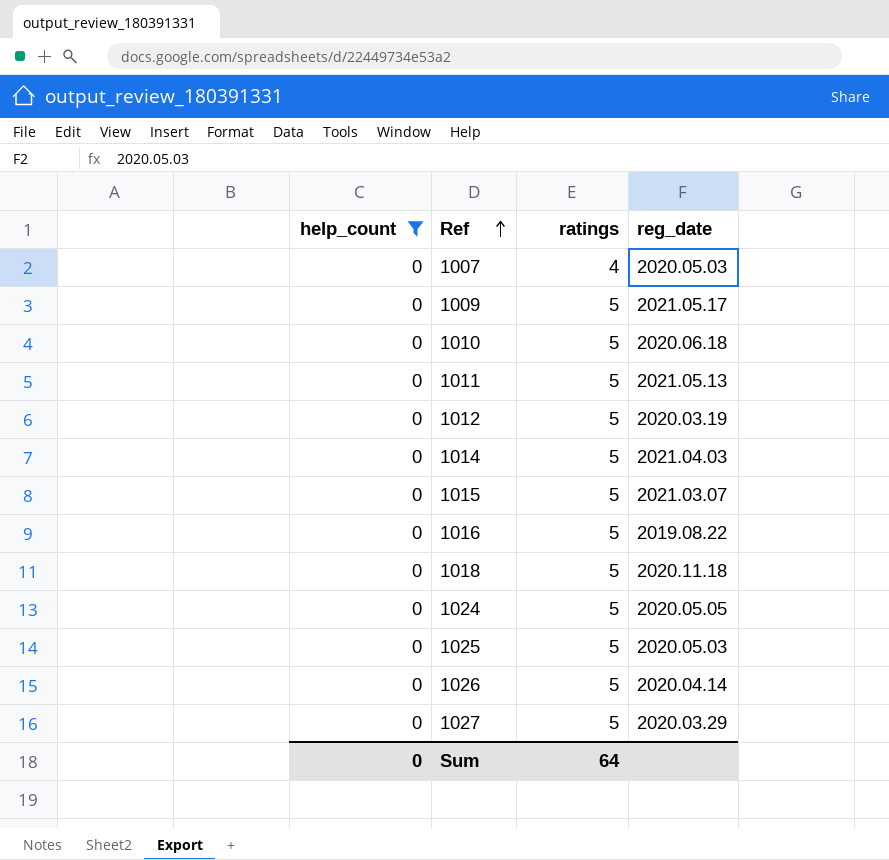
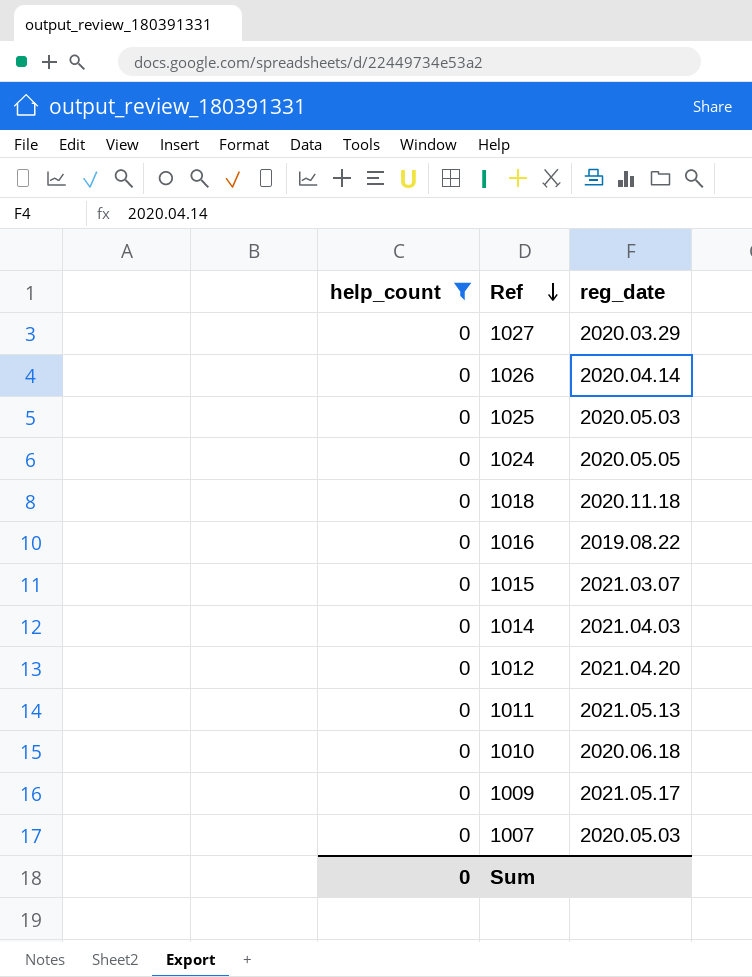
row order: Ref ascending -> Ref descending
column ratings | position: 3 -> none
1012 | reg_date: 2020.03.19 -> 2021.04.20

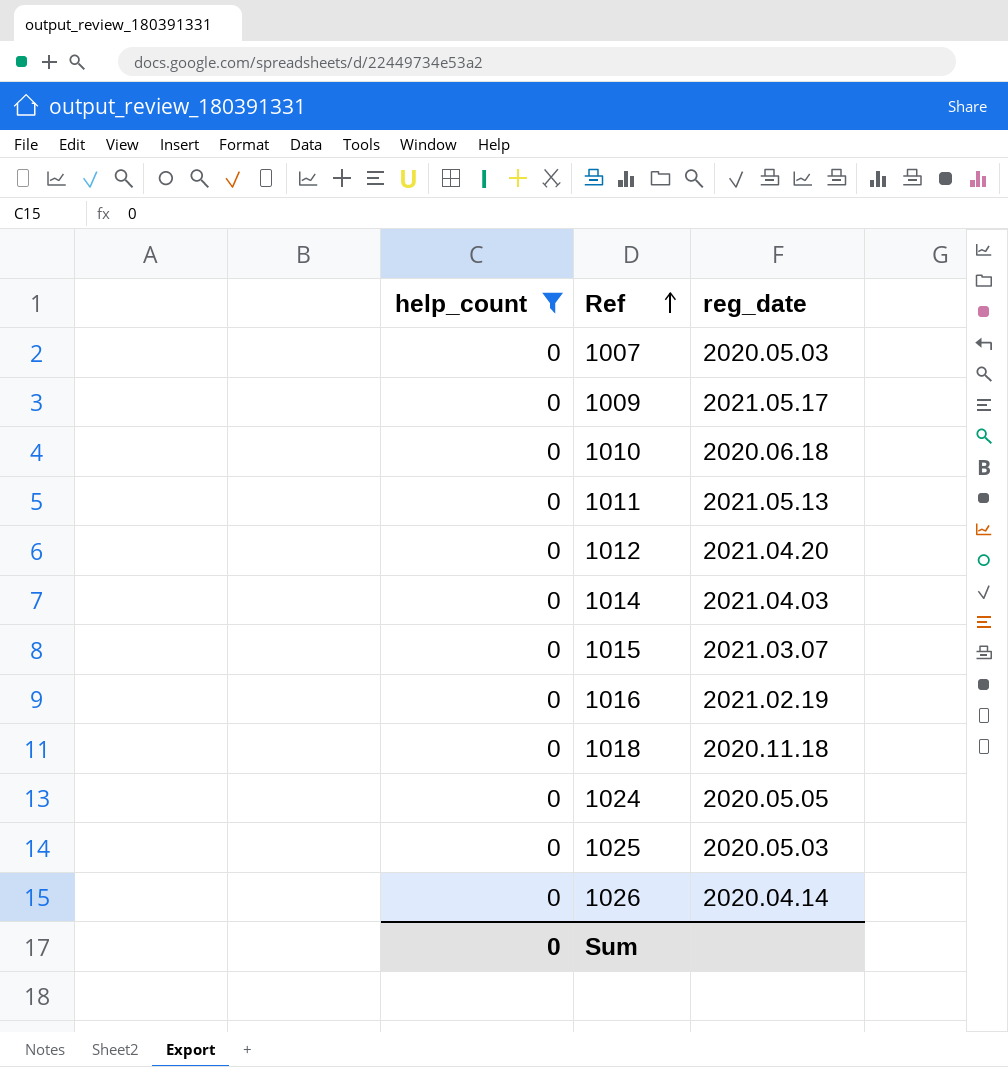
row order: Ref descending -> Ref ascending
row 1027: 0 | 2020.03.29 -> none
1016 | reg_date: 2019.08.22 -> 2021.02.19

